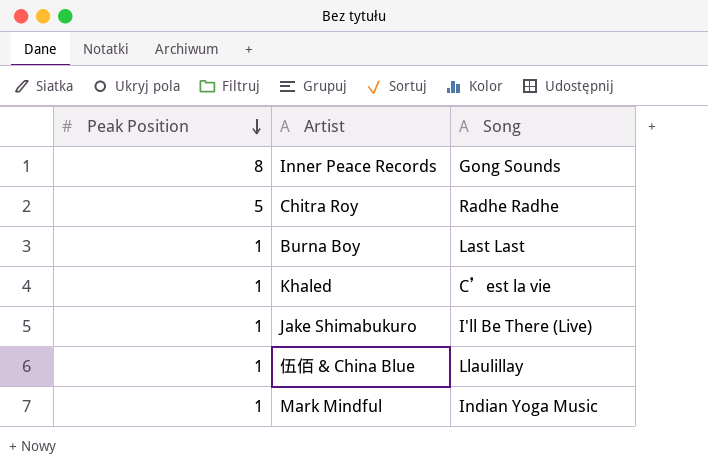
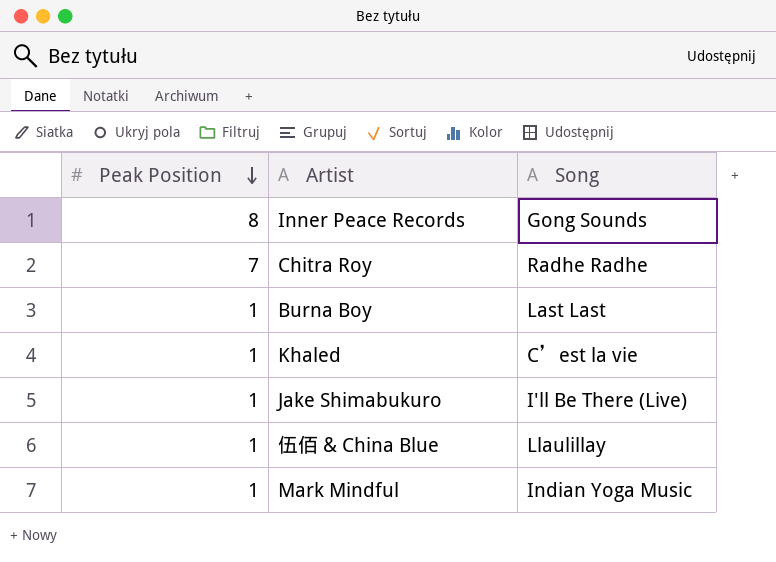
Chitra Roy | Peak Position: 5 -> 7

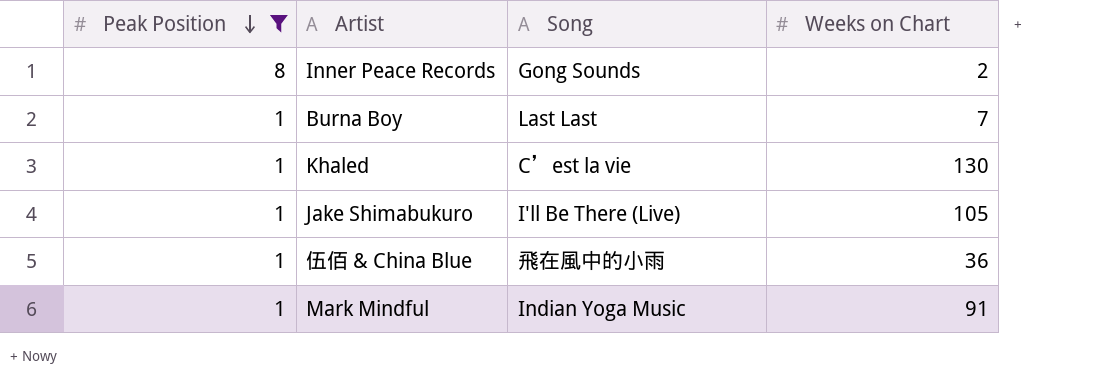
filter: none -> Peak Position != 7
column Weeks on Chart | position: none -> 4
伍佰 & China Blue | Song: Llaulillay -> 飛在風中的小雨

